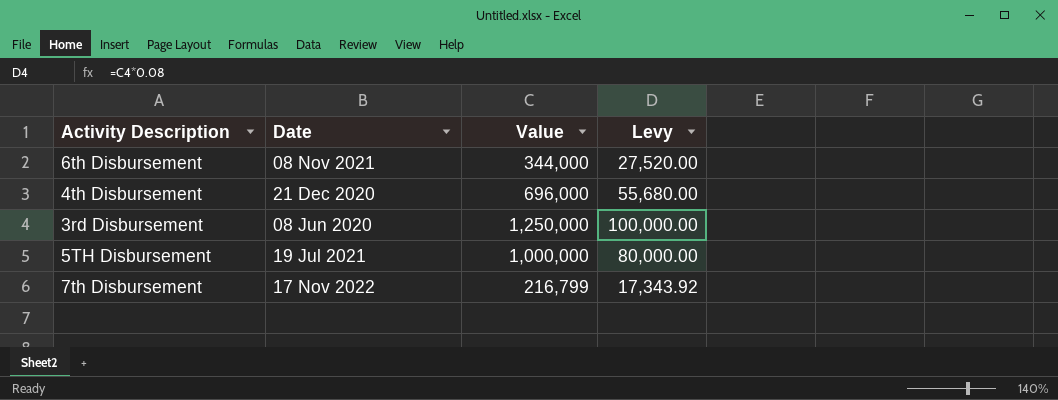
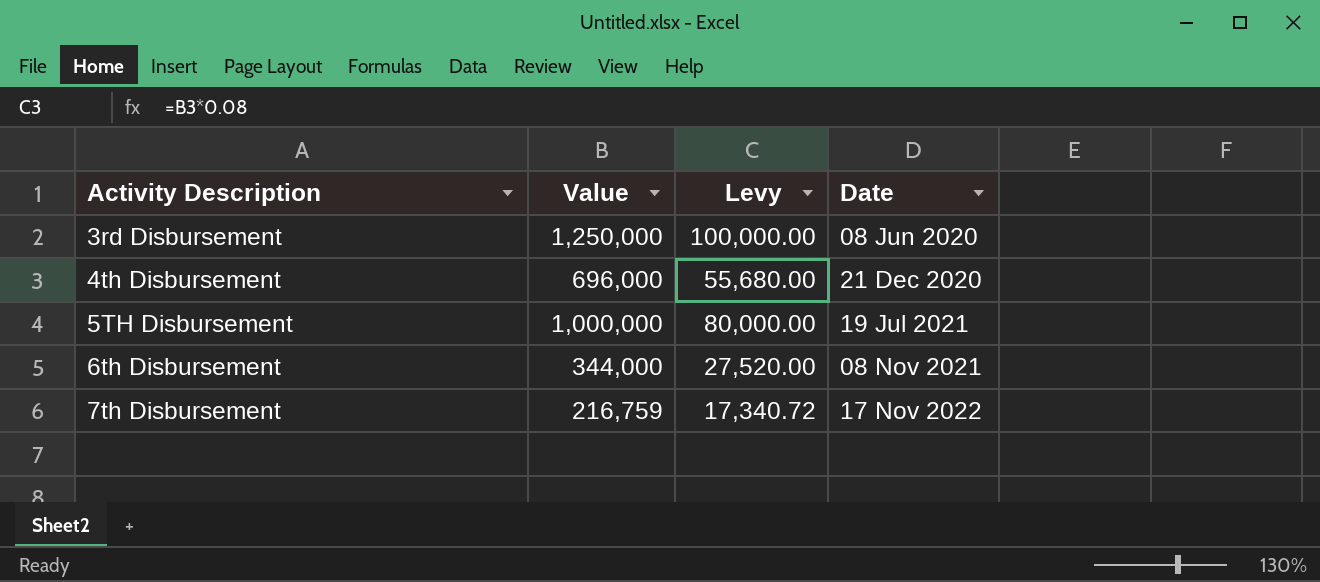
row order: none -> Activity Description ascending
column Date | position: 2 -> 4
7th Disbursement | Value: 216,799 -> 216,759
7th Disbursement | Levy: 17,343.92 -> 17,340.72

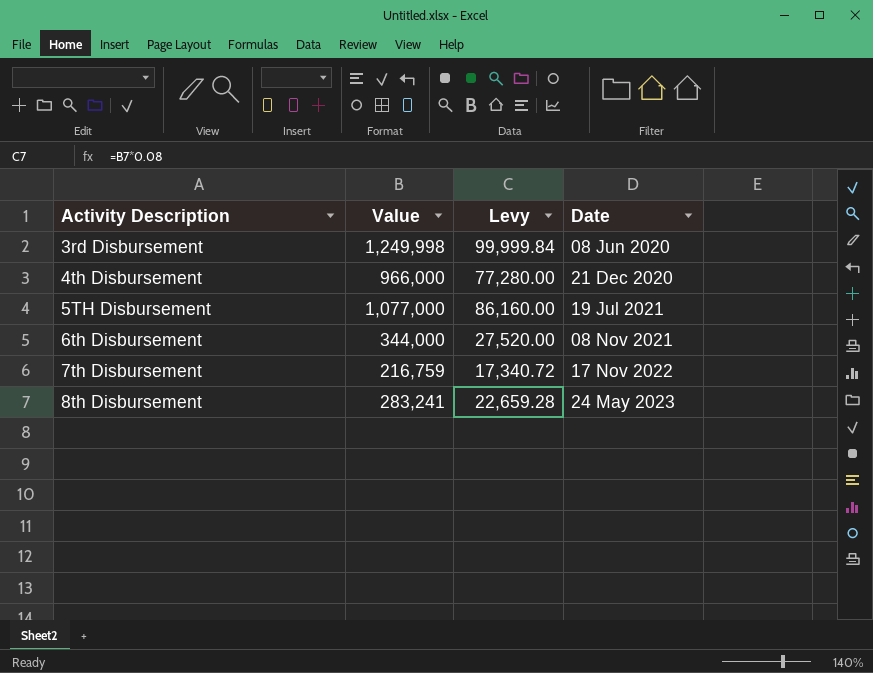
3rd Disbursement | Value: 1,250,000 -> 1,249,998
3rd Disbursement | Levy: 100,000.00 -> 99,999.84
4th Disbursement | Value: 696,000 -> 966,000
4th Disbursement | Levy: 55,680.00 -> 77,280.00
5TH Disbursement | Value: 1,000,000 -> 1,077,000
5TH Disbursement | Levy: 80,000.00 -> 86,160.00
row 8th Disbursement: none -> 283,241 | 22,659.28 | 24 May 2023

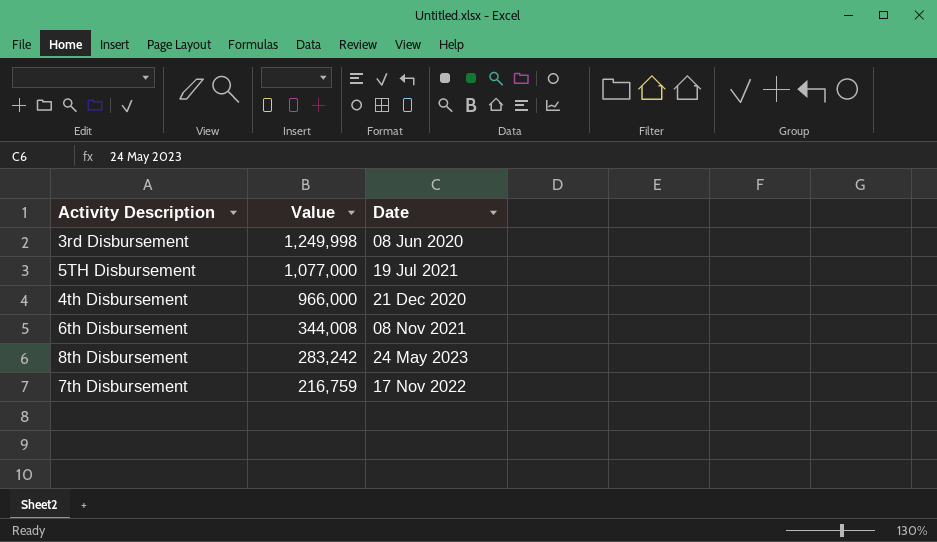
row order: Activity Description ascending -> Value descending
column Levy | formula: [Value] * 0.08 -> none
6th Disbursement | Value: 344,000 -> 344,008
8th Disbursement | Value: 283,241 -> 283,242

